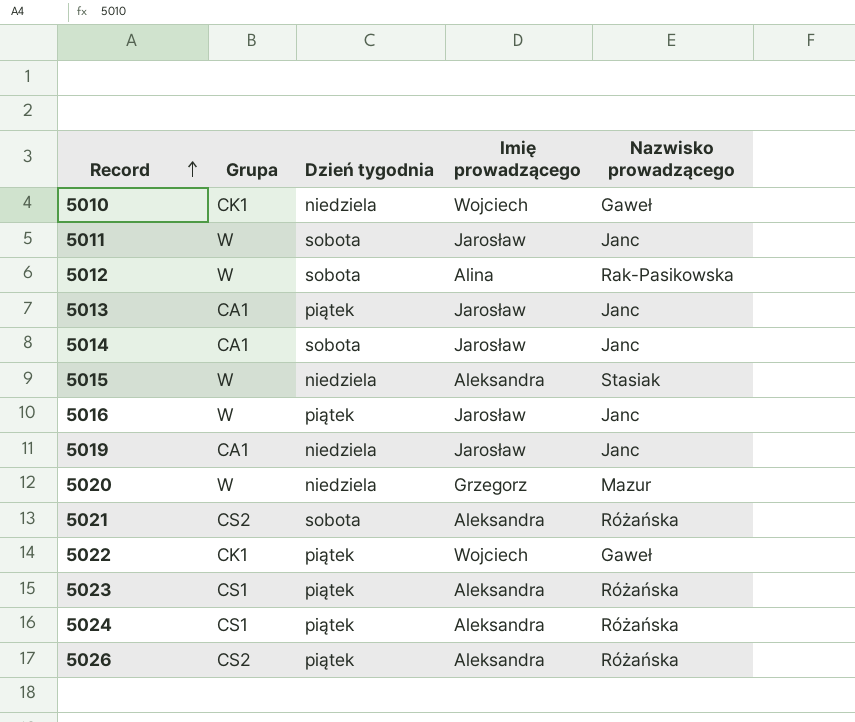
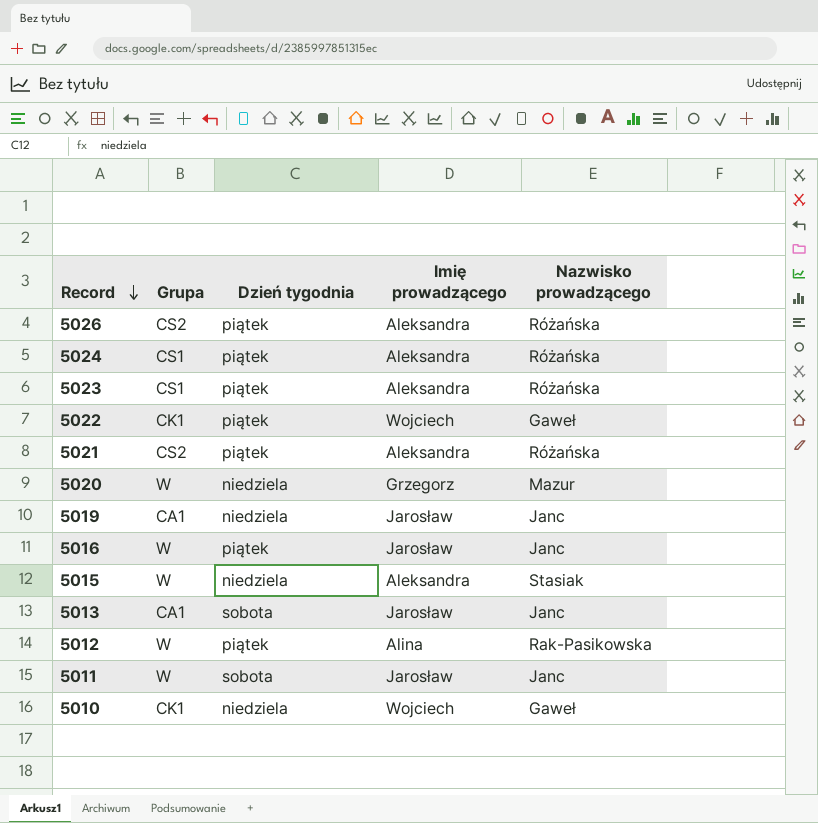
row order: Record ascending -> Record descending
row 5014: CA1 | sobota | Jarosław | Janc -> none
5021 | Dzień tygodnia: sobota -> piątek
5013 | Dzień tygodnia: piątek -> sobota
5012 | Dzień tygodnia: sobota -> piątek

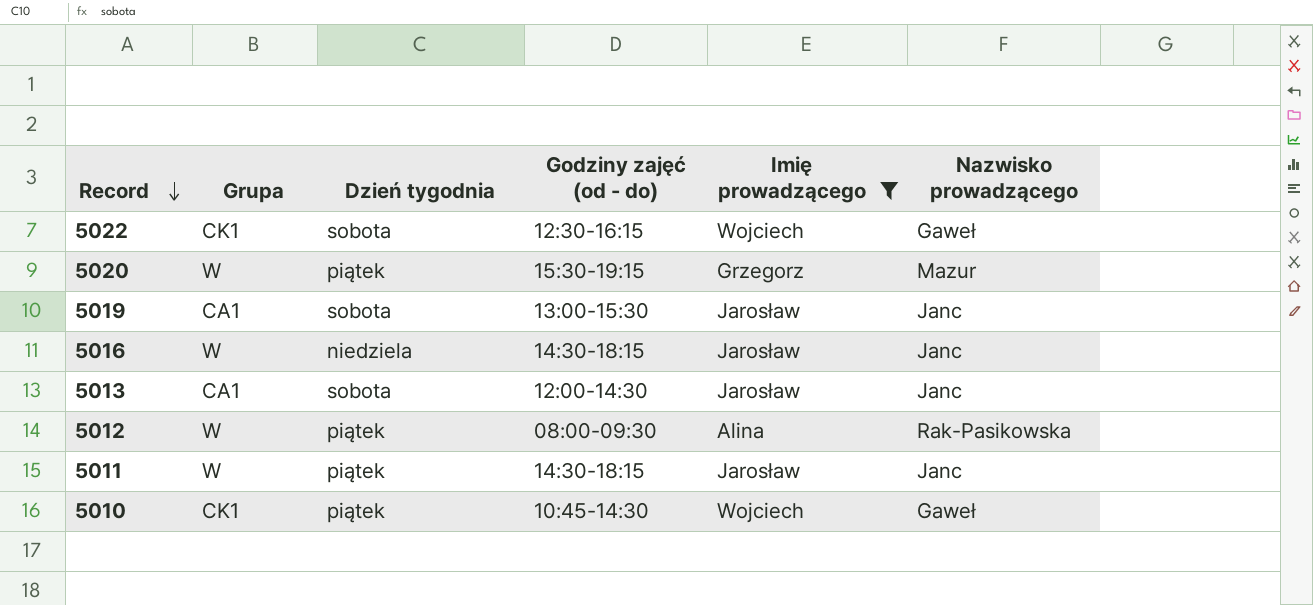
filter: none -> Imię prowadzącego != Aleksandra
column Godziny zajęć (od - do) | position: none -> 4
5022 | Dzień tygodnia: piątek -> sobota
5020 | Dzień tygodnia: niedziela -> piątek
5019 | Dzień tygodnia: niedziela -> sobota
5016 | Dzień tygodnia: piątek -> niedziela
5011 | Dzień tygodnia: sobota -> piątek
5010 | Dzień tygodnia: niedziela -> piątek

